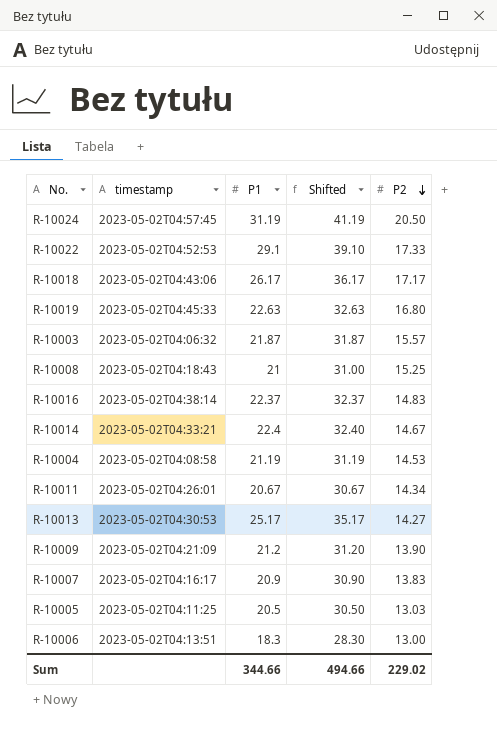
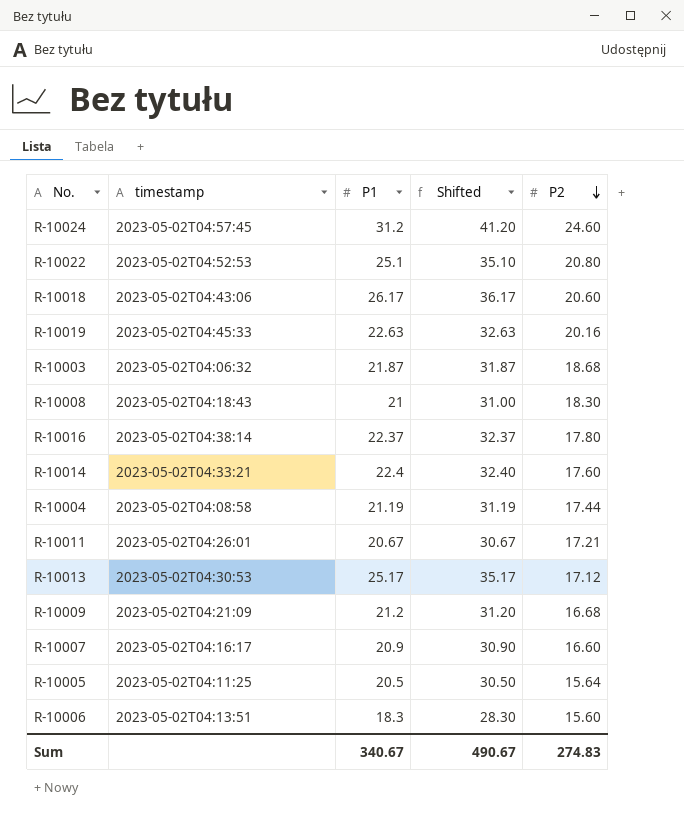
R-10024 | P1: 31.19 -> 31.2
R-10024 | Shifted: 41.19 -> 41.20
R-10024 | P2: 20.50 -> 24.60
R-10022 | P1: 29.1 -> 25.1
R-10022 | Shifted: 39.10 -> 35.10
R-10022 | P2: 17.33 -> 20.80
R-10018 | P2: 17.17 -> 20.60
R-10019 | P2: 16.80 -> 20.16
R-10003 | P2: 15.57 -> 18.68
R-10008 | P2: 15.25 -> 18.30
R-10016 | P2: 14.83 -> 17.80
R-10014 | P2: 14.67 -> 17.60
R-10004 | P2: 14.53 -> 17.44
R-10011 | P2: 14.34 -> 17.21
R-10013 | P2: 14.27 -> 17.12
R-10009 | P2: 13.90 -> 16.68
R-10007 | P2: 13.83 -> 16.60
R-10005 | P2: 13.03 -> 15.64
R-10006 | P2: 13.00 -> 15.60
Sum | P1: 344.66 -> 340.67
Sum | Shifted: 494.66 -> 490.67
Sum | P2: 229.02 -> 274.83

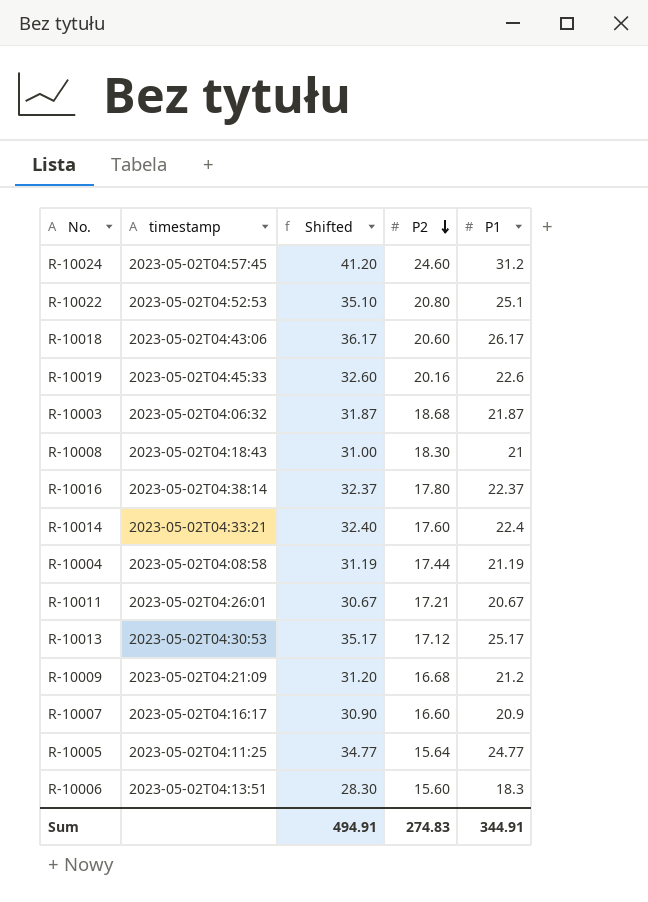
column P1 | position: 3 -> 5
R-10019 | Shifted: 32.63 -> 32.60
R-10019 | P1: 22.63 -> 22.6
R-10005 | Shifted: 30.50 -> 34.77
R-10005 | P1: 20.5 -> 24.77
Sum | Shifted: 490.67 -> 494.91
Sum | P1: 340.67 -> 344.91

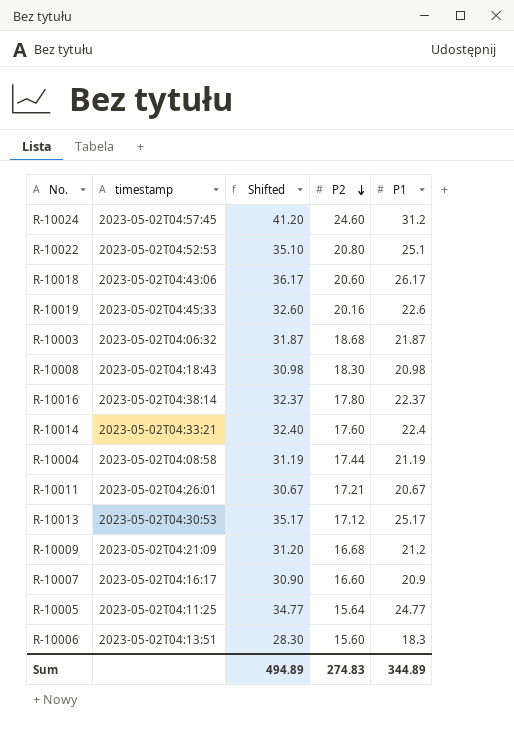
R-10008 | Shifted: 31.00 -> 30.98
R-10008 | P1: 21 -> 20.98
Sum | Shifted: 494.91 -> 494.89
Sum | P1: 344.91 -> 344.89

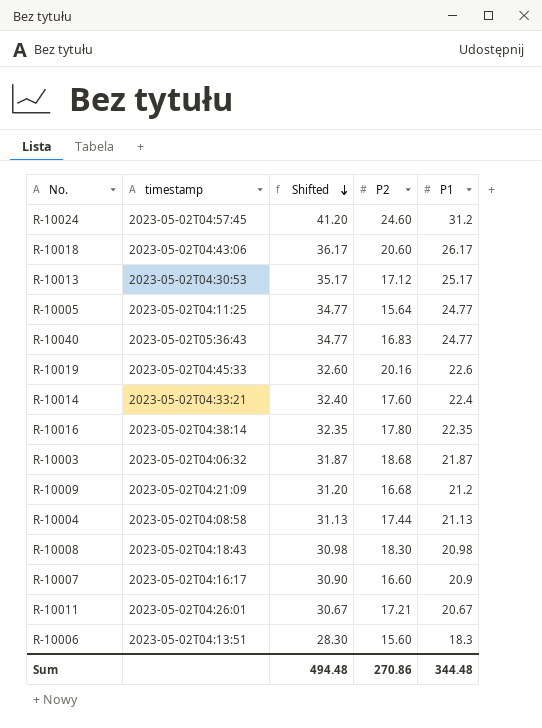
row order: P2 descending -> Shifted descending
row R-10022: 2023-05-02T04:52:53 | 35.10 | 20.80 | 25.1 -> none
row R-10040: none -> 2023-05-02T05:36:43 | 34.77 | 16.83 | 24.77
R-10016 | Shifted: 32.37 -> 32.35
R-10016 | P1: 22.37 -> 22.35
R-10004 | Shifted: 31.19 -> 31.13
R-10004 | P1: 21.19 -> 21.13
Sum | Shifted: 494.89 -> 494.48
Sum | P2: 274.83 -> 270.86
Sum | P1: 344.89 -> 344.48

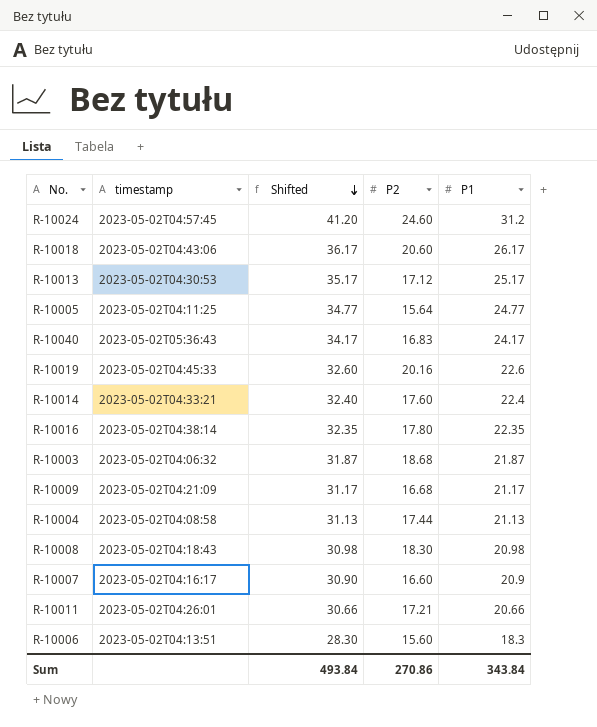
R-10040 | Shifted: 34.77 -> 34.17
R-10040 | P1: 24.77 -> 24.17
R-10009 | Shifted: 31.20 -> 31.17
R-10009 | P1: 21.2 -> 21.17
R-10011 | Shifted: 30.67 -> 30.66
R-10011 | P1: 20.67 -> 20.66
Sum | Shifted: 494.48 -> 493.84
Sum | P1: 344.48 -> 343.84

